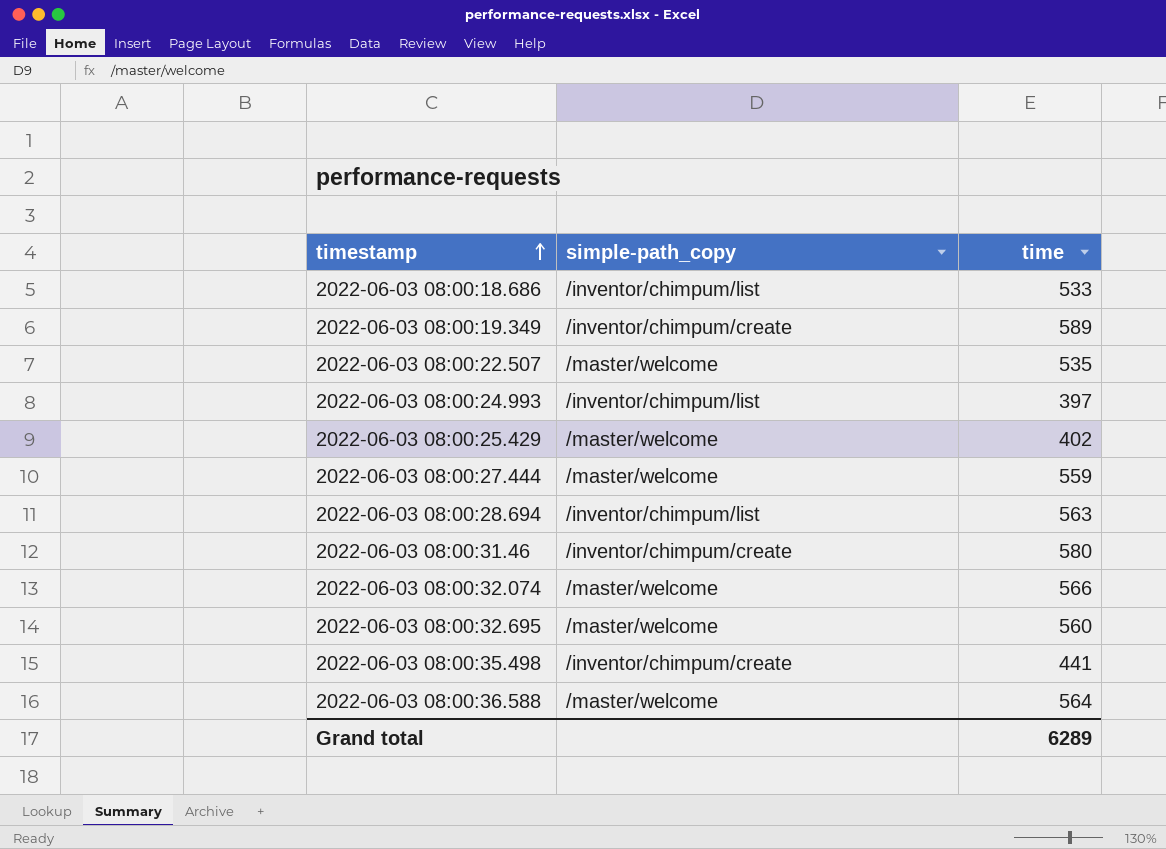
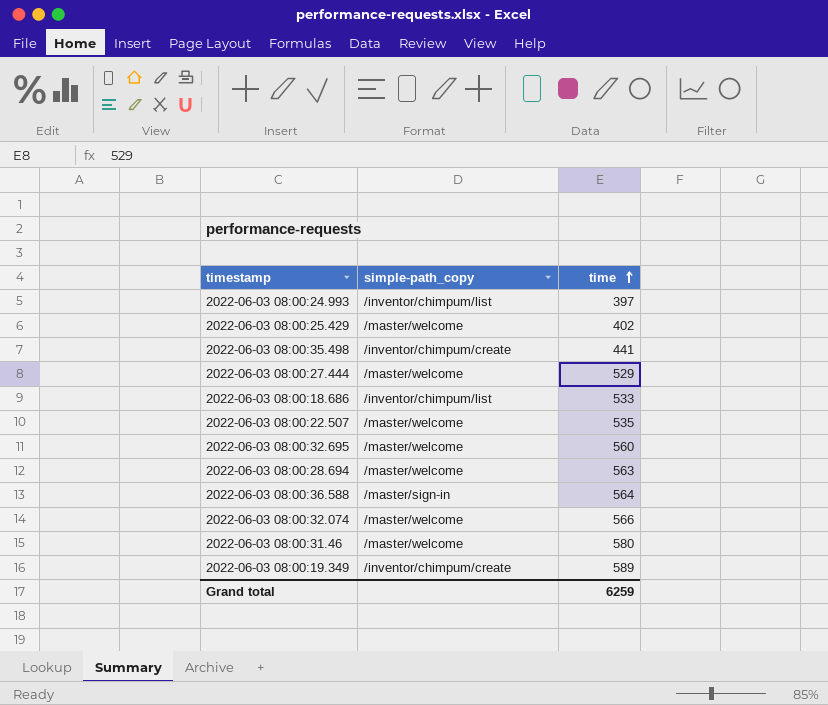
row order: timestamp ascending -> time ascending
2022-06-03 08:00:27.444 | time: 559 -> 529
2022-06-03 08:00:28.694 | simple-path_copy: /inventor/chimpum/list -> /master/welcome
2022-06-03 08:00:36.588 | simple-path_copy: /master/welcome -> /master/sign-in
2022-06-03 08:00:31.46 | simple-path_copy: /inventor/chimpum/create -> /master/welcome
Grand total | time: 6289 -> 6259

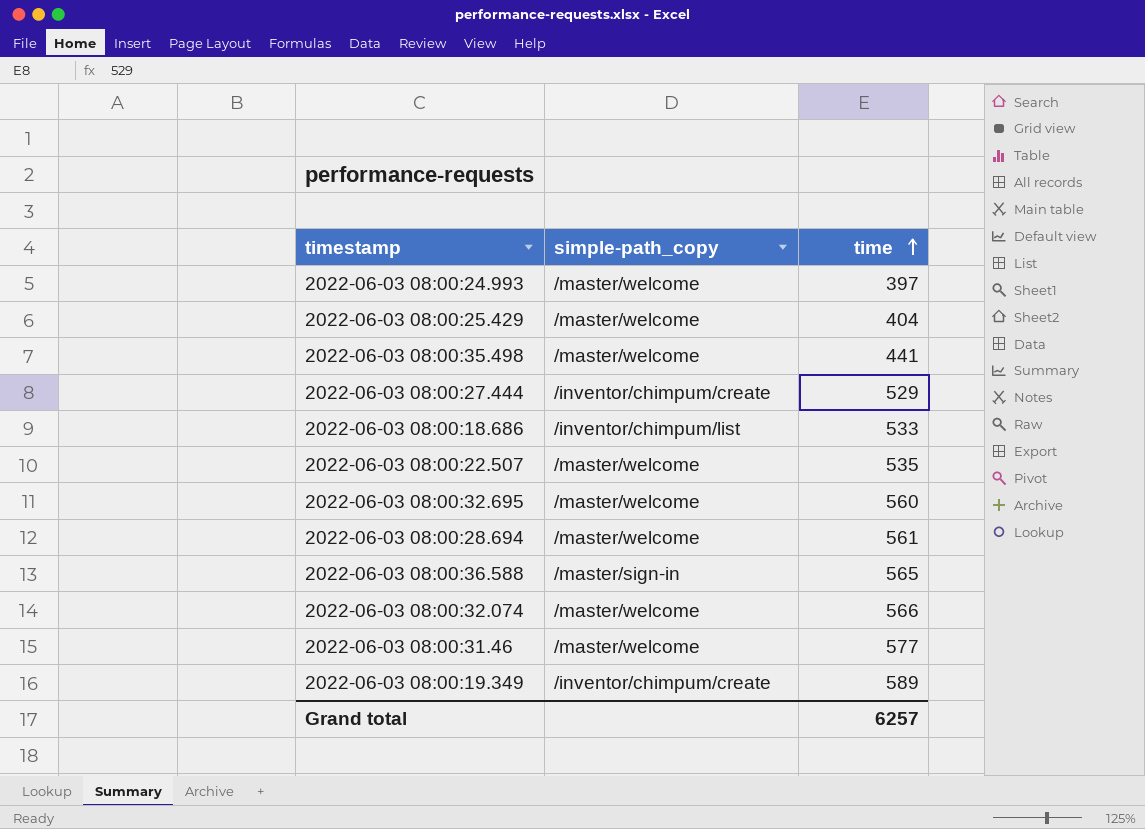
2022-06-03 08:00:24.993 | simple-path_copy: /inventor/chimpum/list -> /master/welcome
2022-06-03 08:00:25.429 | time: 402 -> 404
2022-06-03 08:00:35.498 | simple-path_copy: /inventor/chimpum/create -> /master/welcome
2022-06-03 08:00:27.444 | simple-path_copy: /master/welcome -> /inventor/chimpum/create
2022-06-03 08:00:28.694 | time: 563 -> 561
2022-06-03 08:00:36.588 | time: 564 -> 565
2022-06-03 08:00:31.46 | time: 580 -> 577
Grand total | time: 6259 -> 6257

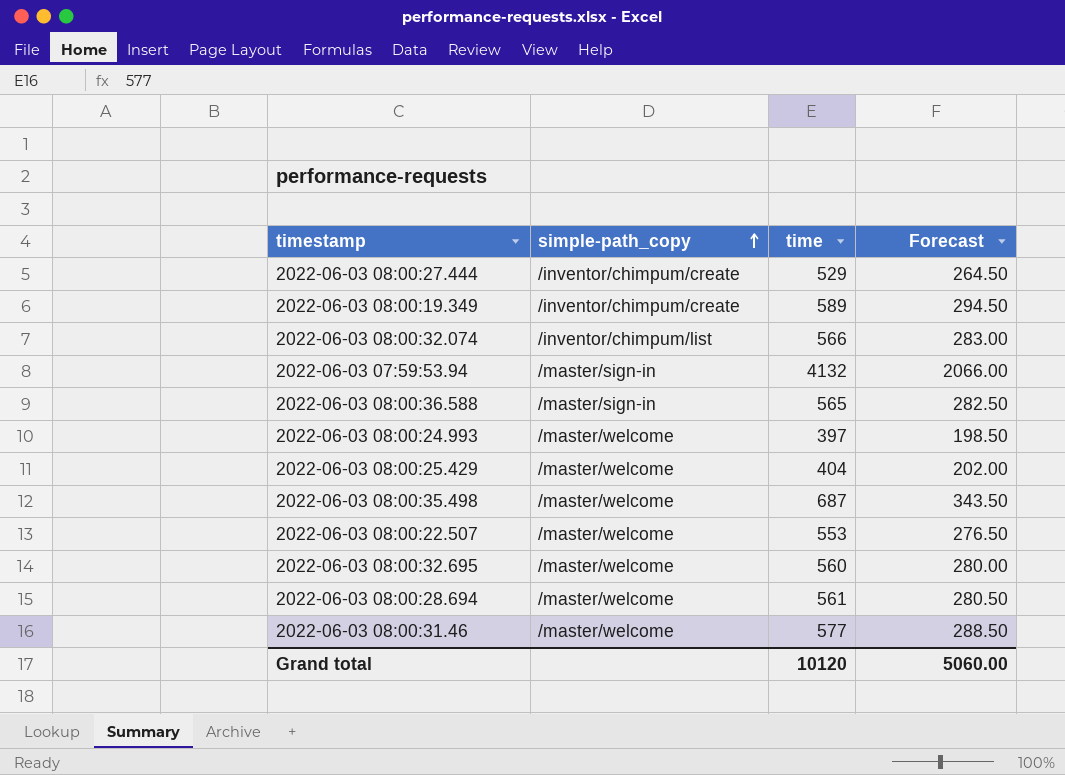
row order: time ascending -> simple-path_copy ascending
column Forecast | formula: none -> [time] * 0.5
row 2022-06-03 08:00:18.686: /inventor/chimpum/list | 533 -> none
2022-06-03 08:00:32.074 | simple-path_copy: /master/welcome -> /inventor/chimpum/list
row 2022-06-03 07:59:53.94: none -> /master/sign-in | 4132 | 2066.00
2022-06-03 08:00:35.498 | time: 441 -> 687
2022-06-03 08:00:22.507 | time: 535 -> 553
Grand total | time: 6257 -> 10120

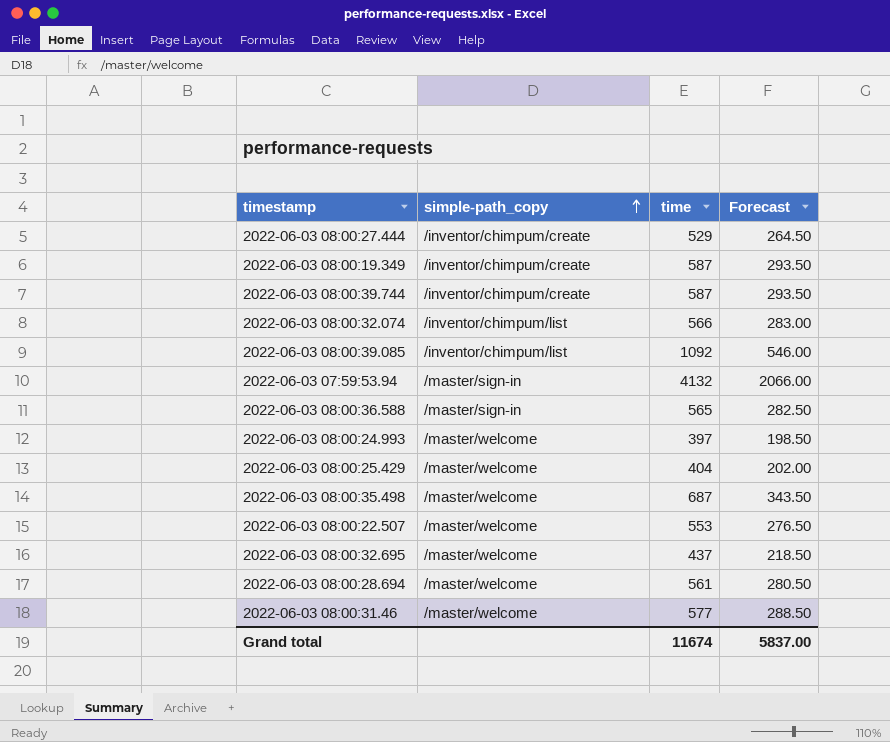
2022-06-03 08:00:19.349 | time: 589 -> 587
2022-06-03 08:00:19.349 | Forecast: 294.50 -> 293.50
row 2022-06-03 08:00:39.744: none -> /inventor/chimpum/create | 587 | 293.50
row 2022-06-03 08:00:39.085: none -> /inventor/chimpum/list | 1092 | 546.00
2022-06-03 08:00:32.695 | time: 560 -> 437
2022-06-03 08:00:32.695 | Forecast: 280.00 -> 218.50
Grand total | time: 10120 -> 11674
Grand total | Forecast: 5060.00 -> 5837.00

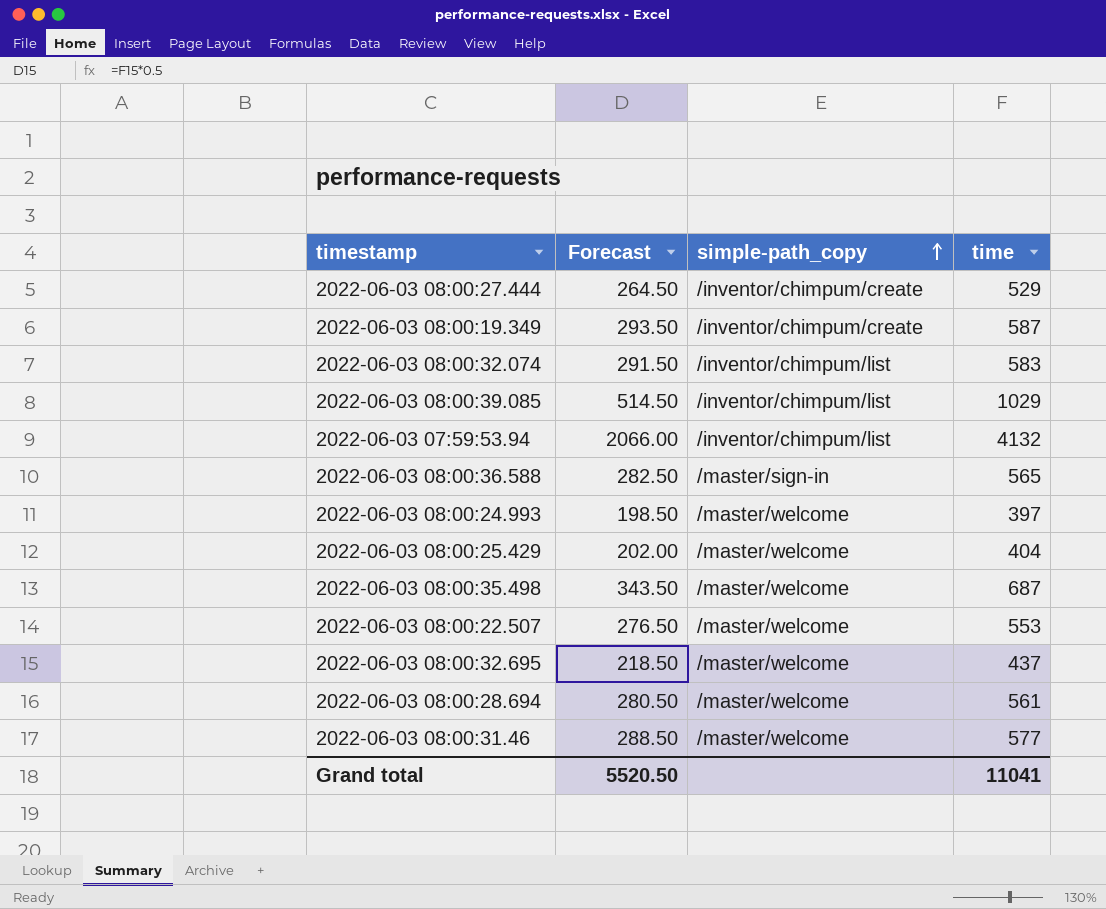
column Forecast | position: 4 -> 2
row 2022-06-03 08:00:39.744: /inventor/chimpum/create | 587 | 293.50 -> none
2022-06-03 08:00:32.074 | Forecast: 283.00 -> 291.50
2022-06-03 08:00:32.074 | time: 566 -> 583
2022-06-03 08:00:39.085 | Forecast: 546.00 -> 514.50
2022-06-03 08:00:39.085 | time: 1092 -> 1029
2022-06-03 07:59:53.94 | simple-path_copy: /master/sign-in -> /inventor/chimpum/list
Grand total | Forecast: 5837.00 -> 5520.50
Grand total | time: 11674 -> 11041

